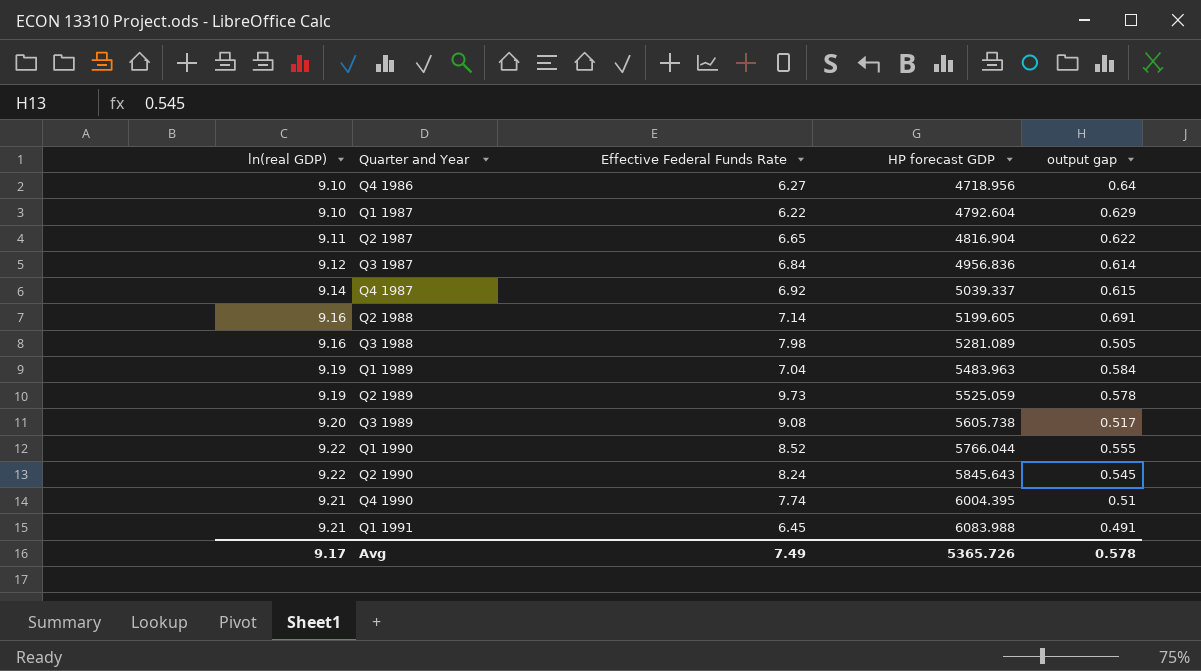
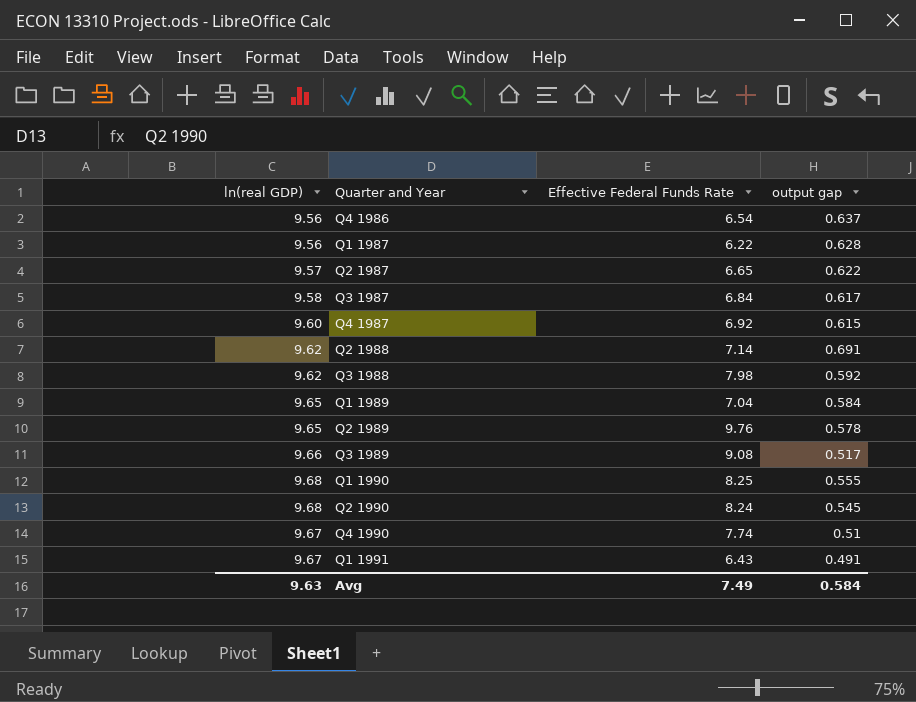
column HP forecast GDP | position: 4 -> none
Q4 1986 | ln(real GDP): 9.10 -> 9.56
Q4 1986 | Effective Federal Funds Rate: 6.27 -> 6.54
Q4 1986 | output gap: 0.64 -> 0.637
Q1 1987 | ln(real GDP): 9.10 -> 9.56
Q1 1987 | output gap: 0.629 -> 0.628
Q2 1987 | ln(real GDP): 9.11 -> 9.57
Q3 1987 | ln(real GDP): 9.12 -> 9.58
Q3 1987 | output gap: 0.614 -> 0.617
Q4 1987 | ln(real GDP): 9.14 -> 9.60
Q2 1988 | ln(real GDP): 9.16 -> 9.62
Q3 1988 | ln(real GDP): 9.16 -> 9.62
Q3 1988 | output gap: 0.505 -> 0.592
Q1 1989 | ln(real GDP): 9.19 -> 9.65
Q2 1989 | ln(real GDP): 9.19 -> 9.65
Q2 1989 | Effective Federal Funds Rate: 9.73 -> 9.76
Q3 1989 | ln(real GDP): 9.20 -> 9.66
Q1 1990 | ln(real GDP): 9.22 -> 9.68
Q1 1990 | Effective Federal Funds Rate: 8.52 -> 8.25
Q2 1990 | ln(real GDP): 9.22 -> 9.68
Q4 1990 | ln(real GDP): 9.21 -> 9.67
Q1 1991 | ln(real GDP): 9.21 -> 9.67
Q1 1991 | Effective Federal Funds Rate: 6.45 -> 6.43
Avg | ln(real GDP): 9.17 -> 9.63
Avg | output gap: 0.578 -> 0.584

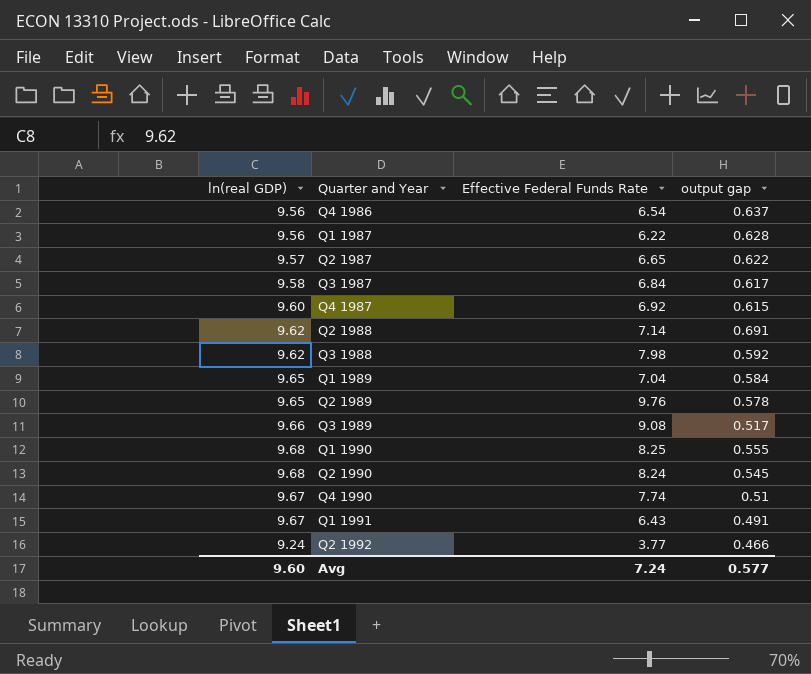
row Q2 1992: none -> 9.24 | 3.77 | 0.466
Avg | ln(real GDP): 9.63 -> 9.60
Avg | Effective Federal Funds Rate: 7.49 -> 7.24
Avg | output gap: 0.584 -> 0.577

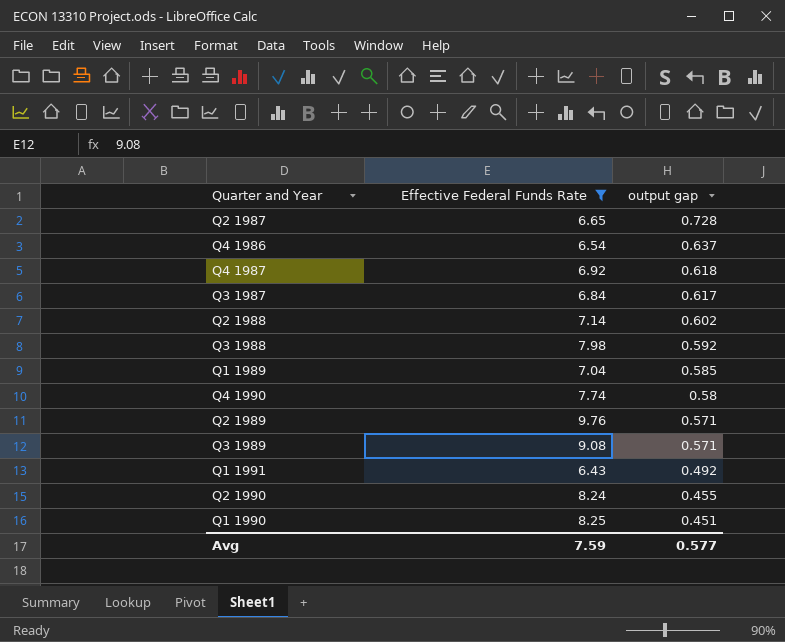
filter: none -> Effective Federal Funds Rate >= 6.43
row order: Quarter and Year ascending -> output gap descending
column ln(real GDP) | position: 1 -> none
Q2 1987 | output gap: 0.622 -> 0.728
Q4 1987 | output gap: 0.615 -> 0.618
Q2 1988 | output gap: 0.691 -> 0.602
Q1 1989 | output gap: 0.584 -> 0.585
Q4 1990 | output gap: 0.51 -> 0.58
Q2 1989 | output gap: 0.578 -> 0.571
Q3 1989 | output gap: 0.517 -> 0.571
Q1 1991 | output gap: 0.491 -> 0.492
Q2 1990 | output gap: 0.545 -> 0.455
Q1 1990 | output gap: 0.555 -> 0.451
Avg | Effective Federal Funds Rate: 7.24 -> 7.59

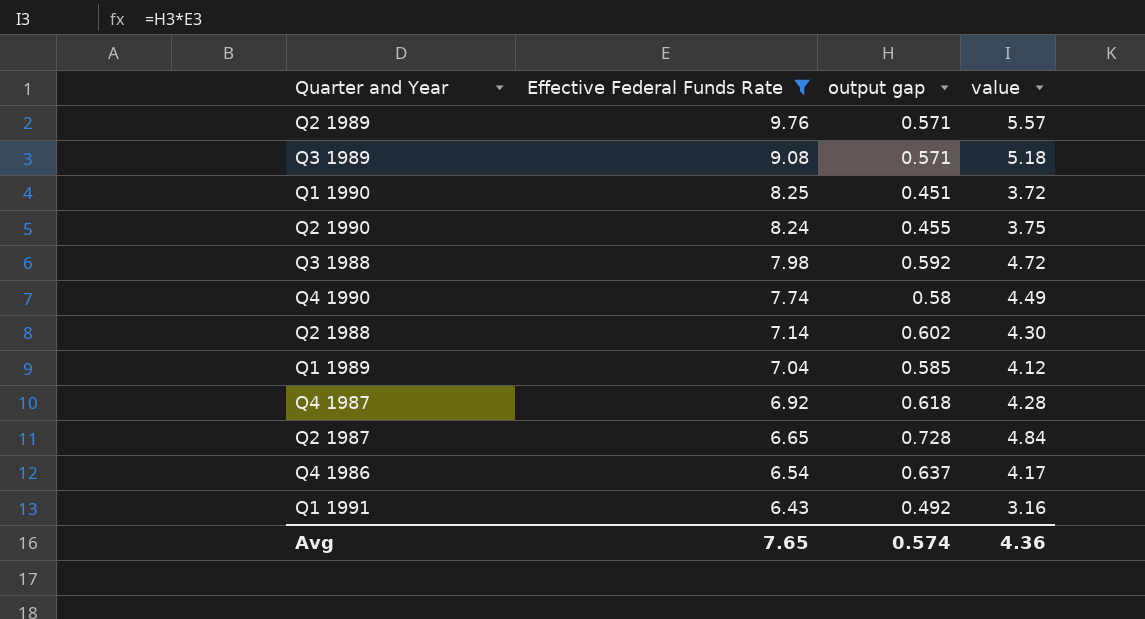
row order: output gap descending -> Effective Federal Funds Rate descending
column value | formula: none -> [Effective Federal Funds Rate] * [output gap]
row Q3 1987: 6.84 | 0.617 -> none
Avg | Effective Federal Funds Rate: 7.59 -> 7.65
Avg | output gap: 0.577 -> 0.574

